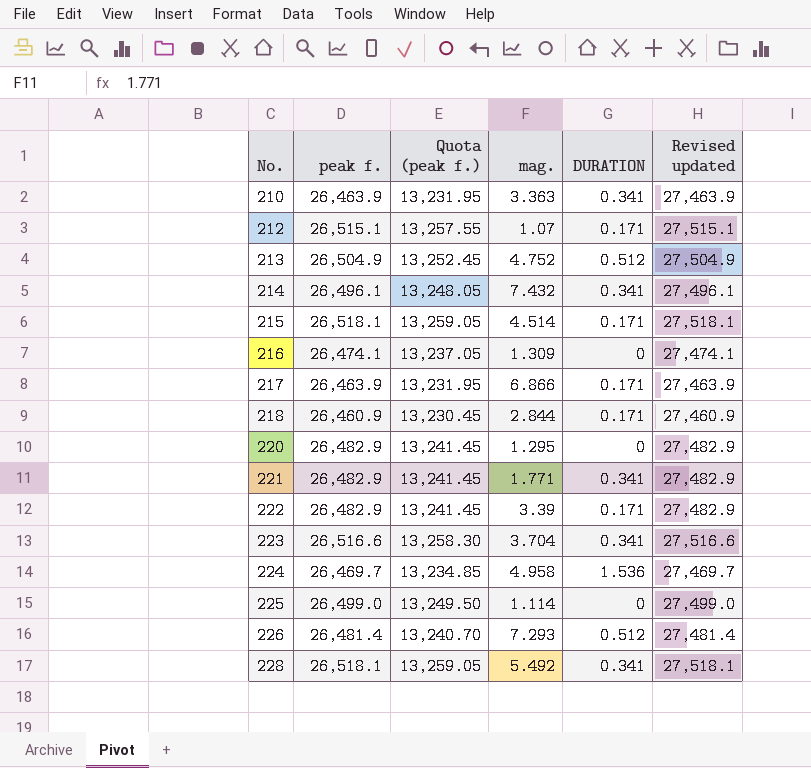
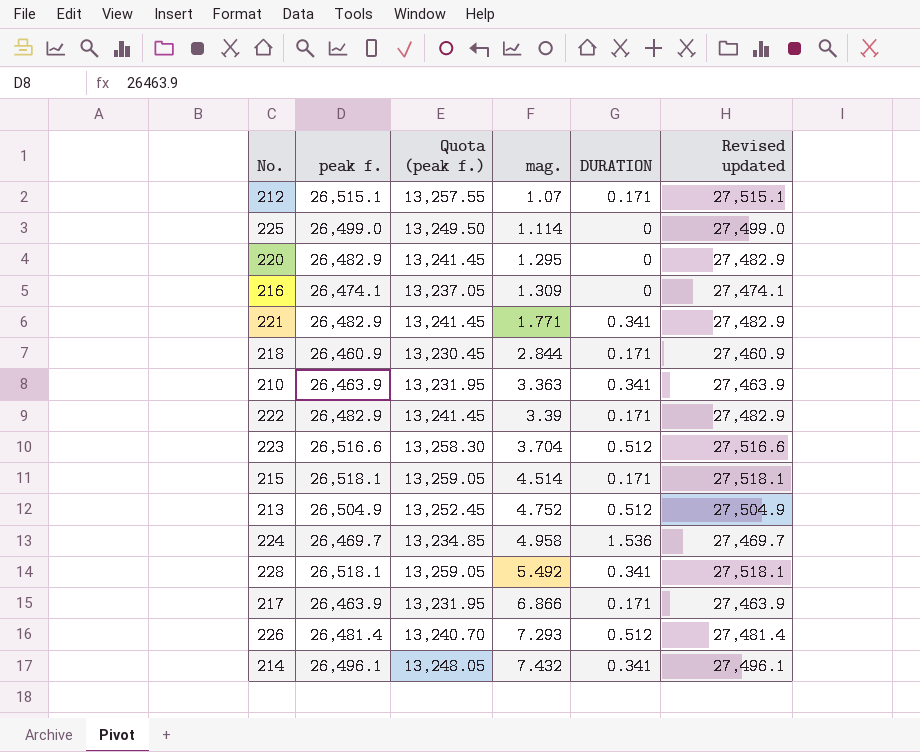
row order: No. ascending -> mag. ascending
223 | DURATION: 0.341 -> 0.512

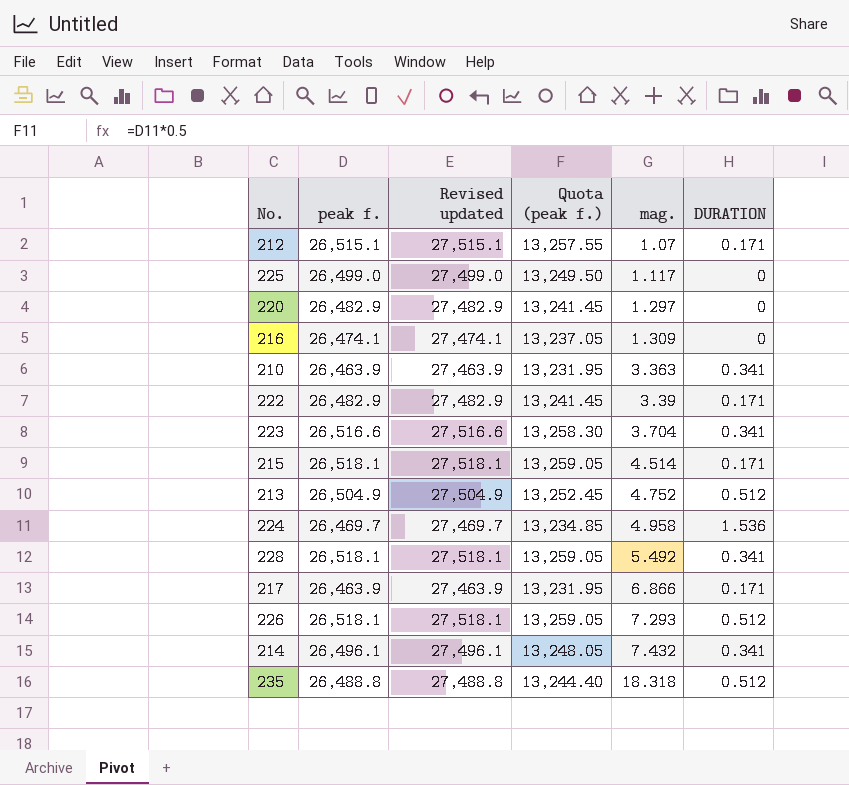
column Revised updated | position: 6 -> 3
row 221: 26,482.9 | 13,241.45 | 1.771 | 0.341 | 27,482.9 -> none
row 218: 26,460.9 | 13,230.45 | 2.844 | 0.171 | 27,460.9 -> none
225 | mag.: 1.114 -> 1.117
220 | mag.: 1.295 -> 1.297
223 | DURATION: 0.512 -> 0.341
226 | peak f.: 26,481.4 -> 26,518.1
226 | Revised updated: 27,481.4 -> 27,518.1
226 | Quota (peak f.): 13,240.70 -> 13,259.05
row 235: none -> 26,488.8 | 27,488.8 | 13,244.40 | 18.318 | 0.512

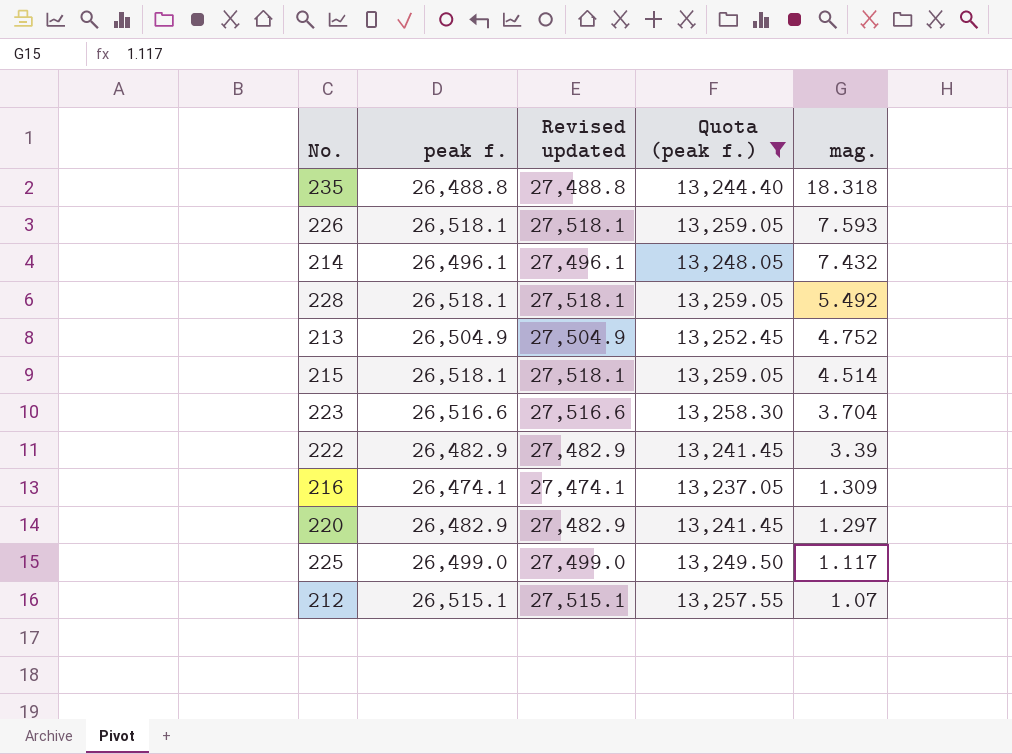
filter: none -> Quota (peak f.) >= 13,237.05
row order: mag. ascending -> mag. descending
column DURATION | position: 6 -> none
226 | mag.: 7.293 -> 7.593

